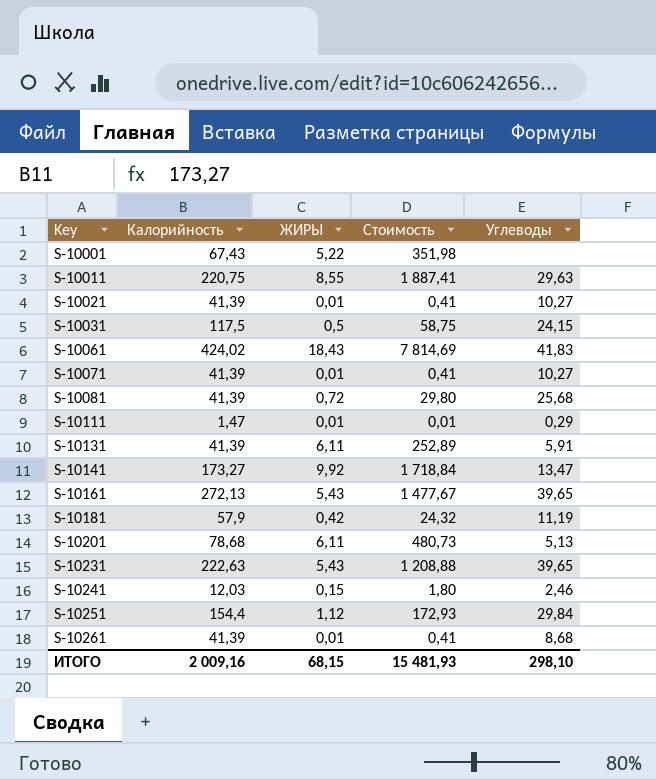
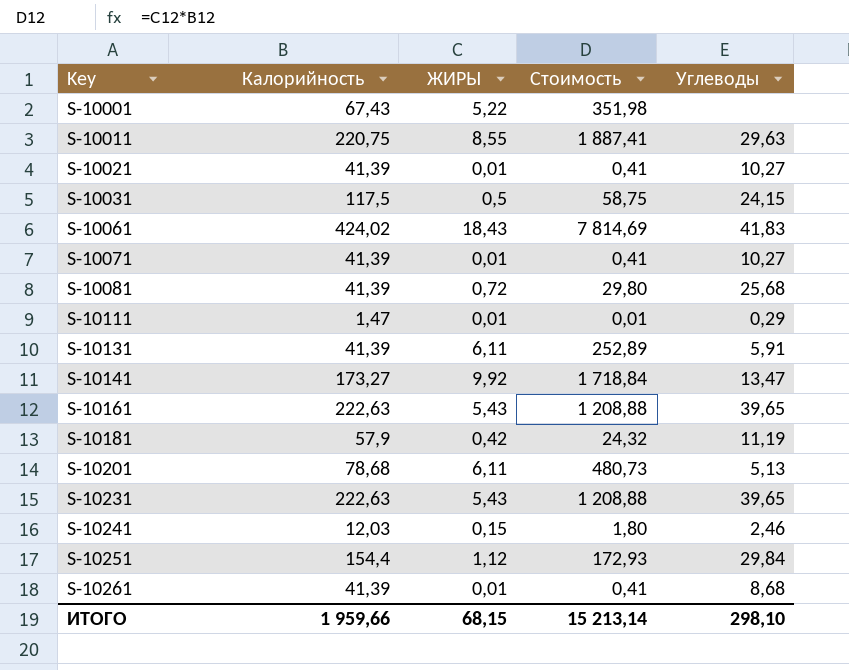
S-10161 | Калорийность: 272,13 -> 222,63
S-10161 | Стоимость: 1 477,67 -> 1 208,88
ИТОГО | Калорийность: 2 009,16 -> 1 959,66
ИТОГО | Стоимость: 15 481,93 -> 15 213,14

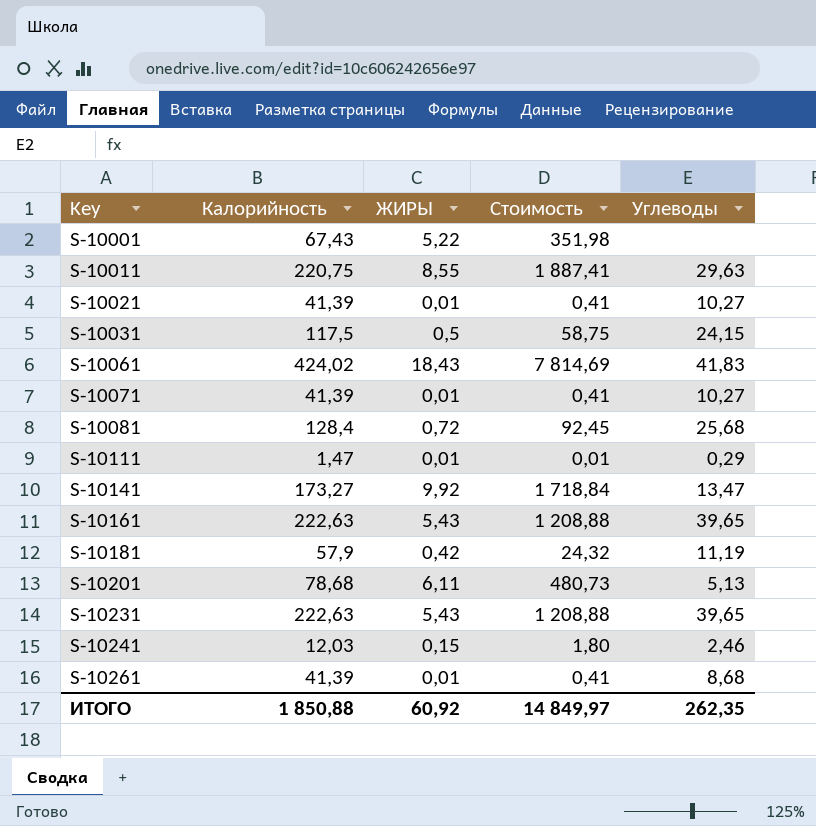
row S-10131: 41,39 | 6,11 | 252,89 | 5,91 -> none
row S-10251: 154,4 | 1,12 | 172,93 | 29,84 -> none
S-10081 | Калорийность: 41,39 -> 128,4
S-10081 | Стоимость: 29,80 -> 92,45
ИТОГО | Калорийность: 1 959,66 -> 1 850,88
ИТОГО | ЖИРЫ: 68,15 -> 60,92
ИТОГО | Стоимость: 15 213,14 -> 14 849,97
ИТОГО | Углеводы: 298,10 -> 262,35

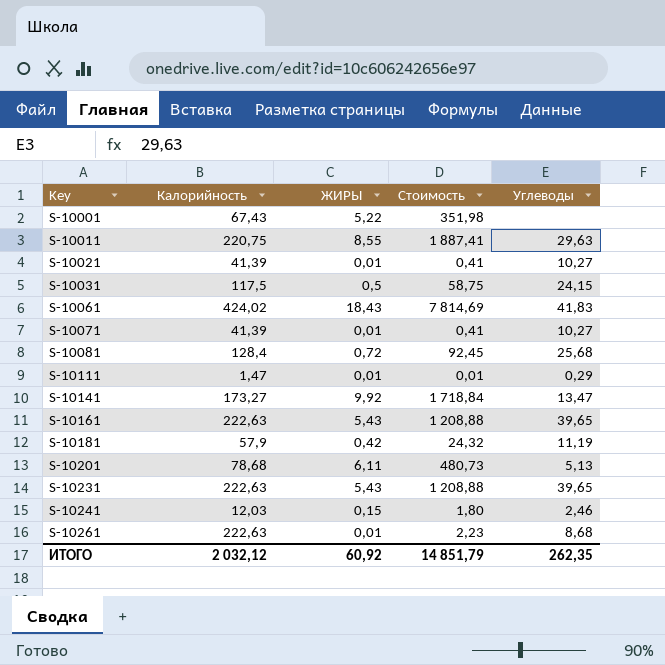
S-10261 | Калорийность: 41,39 -> 222,63
S-10261 | Стоимость: 0,41 -> 2,23
ИТОГО | Калорийность: 1 850,88 -> 2 032,12
ИТОГО | Стоимость: 14 849,97 -> 14 851,79

